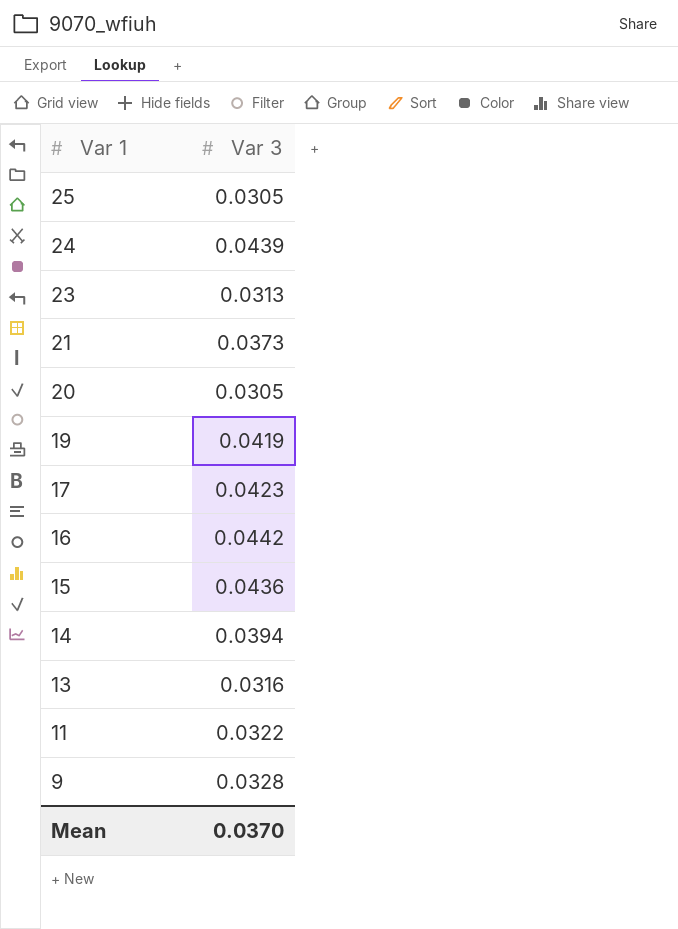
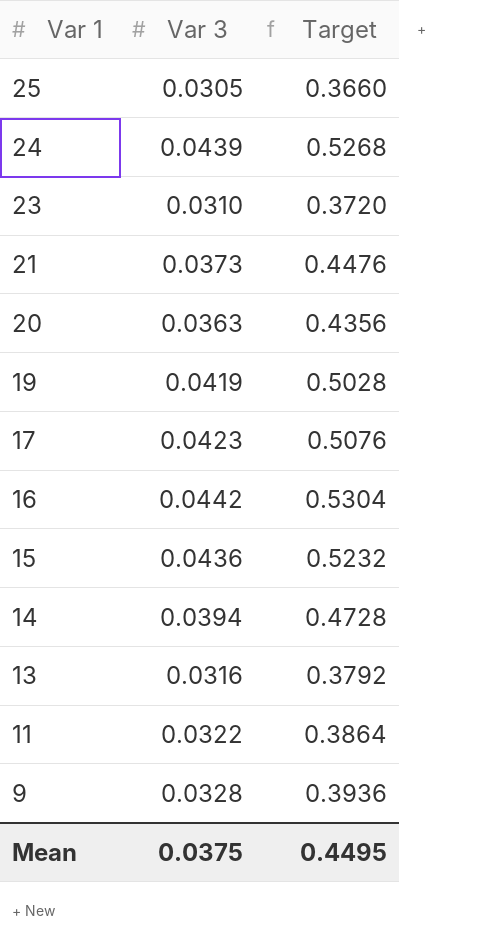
column Target | formula: none -> [Var 3] * 12
23 | Var 3: 0.0313 -> 0.0310
20 | Var 3: 0.0305 -> 0.0363
Mean | Var 3: 0.0370 -> 0.0375

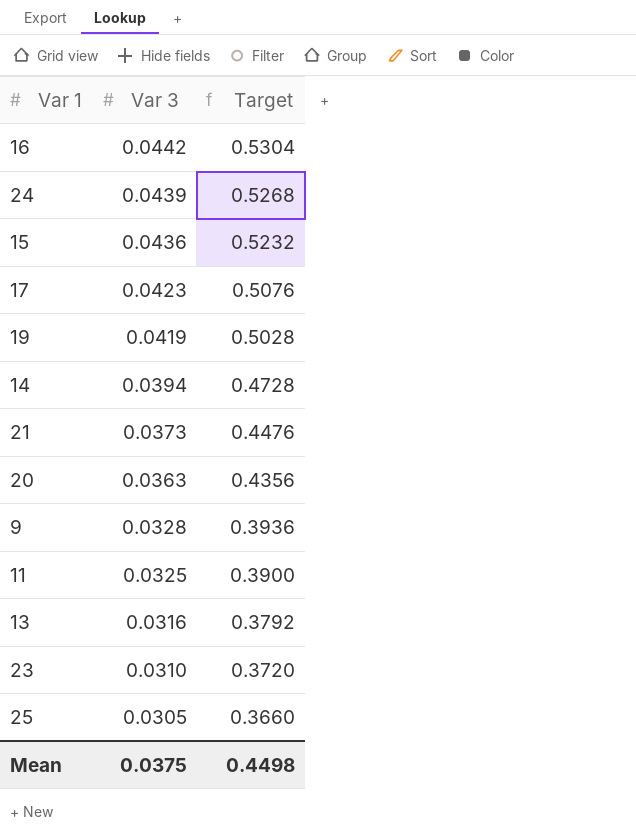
row order: Var 1 descending -> Var 3 descending
11 | Var 3: 0.0322 -> 0.0325
11 | Target: 0.3864 -> 0.3900
Mean | Target: 0.4495 -> 0.4498

